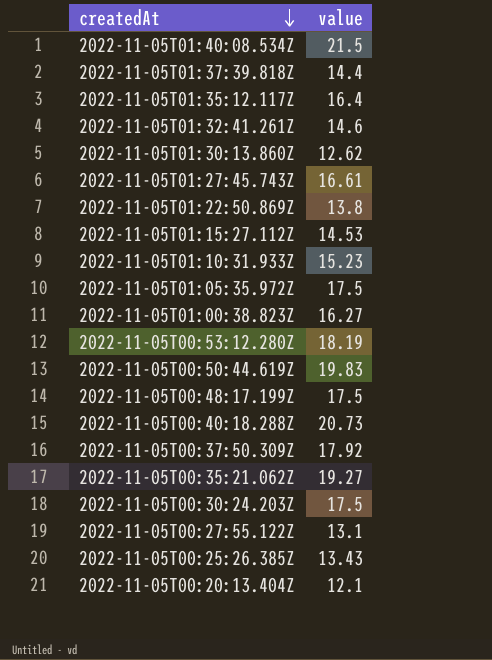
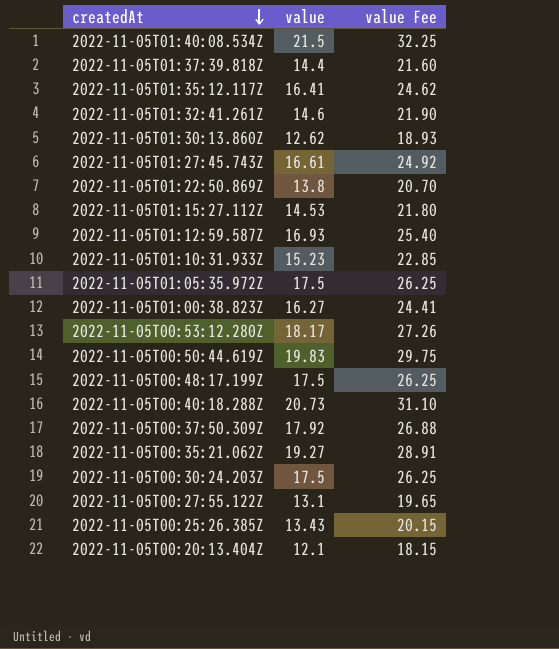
column value Fee | formula: none -> [value] * 1.5
2022-11-05T01:35:12.117Z | value: 16.4 -> 16.41
row 2022-11-05T01:12:59.587Z: none -> 16.93 | 25.40
2022-11-05T00:53:12.280Z | value: 18.19 -> 18.17

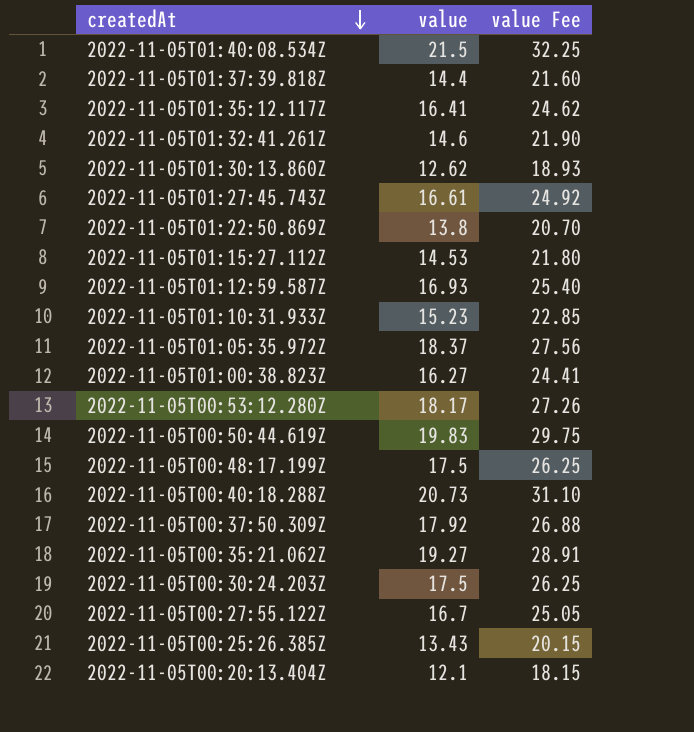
2022-11-05T01:05:35.972Z | value: 17.5 -> 18.37
2022-11-05T01:05:35.972Z | value Fee: 26.25 -> 27.56
2022-11-05T00:27:55.122Z | value: 13.1 -> 16.7
2022-11-05T00:27:55.122Z | value Fee: 19.65 -> 25.05

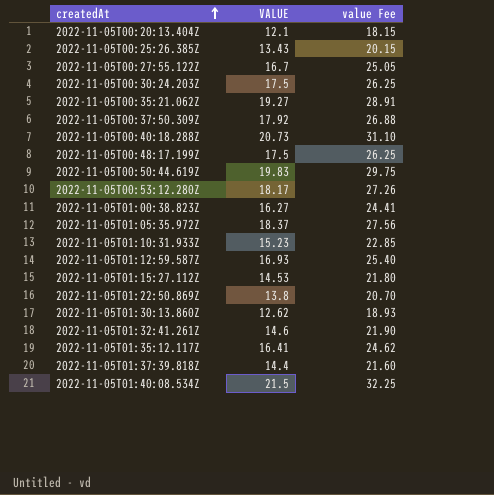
row order: createdAt descending -> createdAt ascending
column name: value -> VALUE
row 2022-11-05T01:27:45.743Z: 16.61 | 24.92 -> none

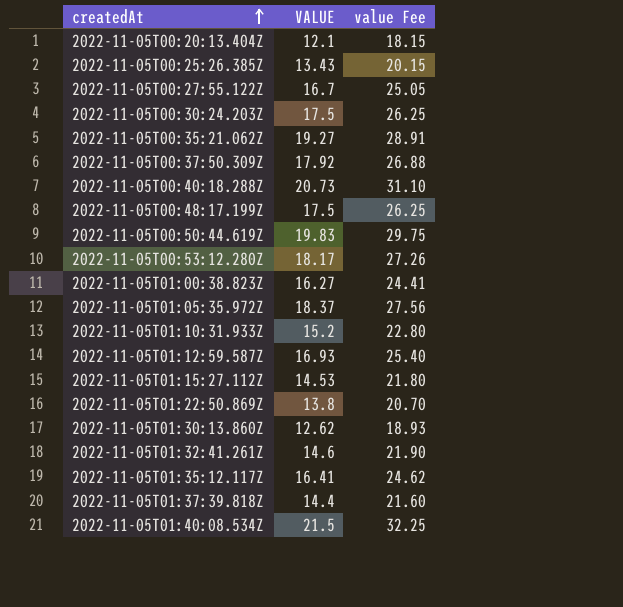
2022-11-05T01:10:31.933Z | VALUE: 15.23 -> 15.2
2022-11-05T01:10:31.933Z | value Fee: 22.85 -> 22.80

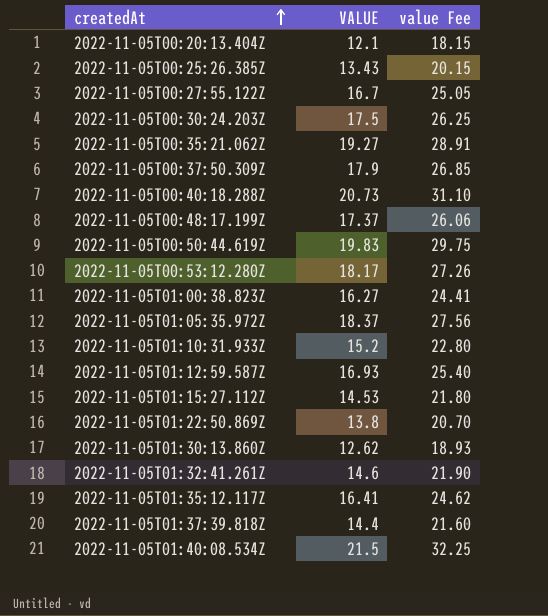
2022-11-05T00:37:50.309Z | VALUE: 17.92 -> 17.9
2022-11-05T00:37:50.309Z | value Fee: 26.88 -> 26.85
2022-11-05T00:48:17.199Z | VALUE: 17.5 -> 17.37
2022-11-05T00:48:17.199Z | value Fee: 26.25 -> 26.06

